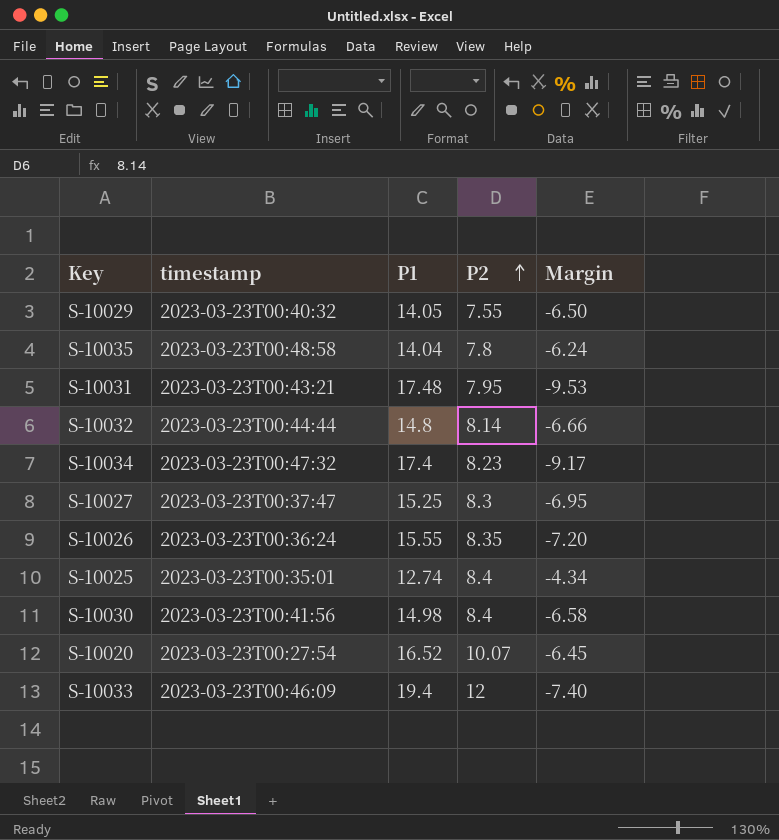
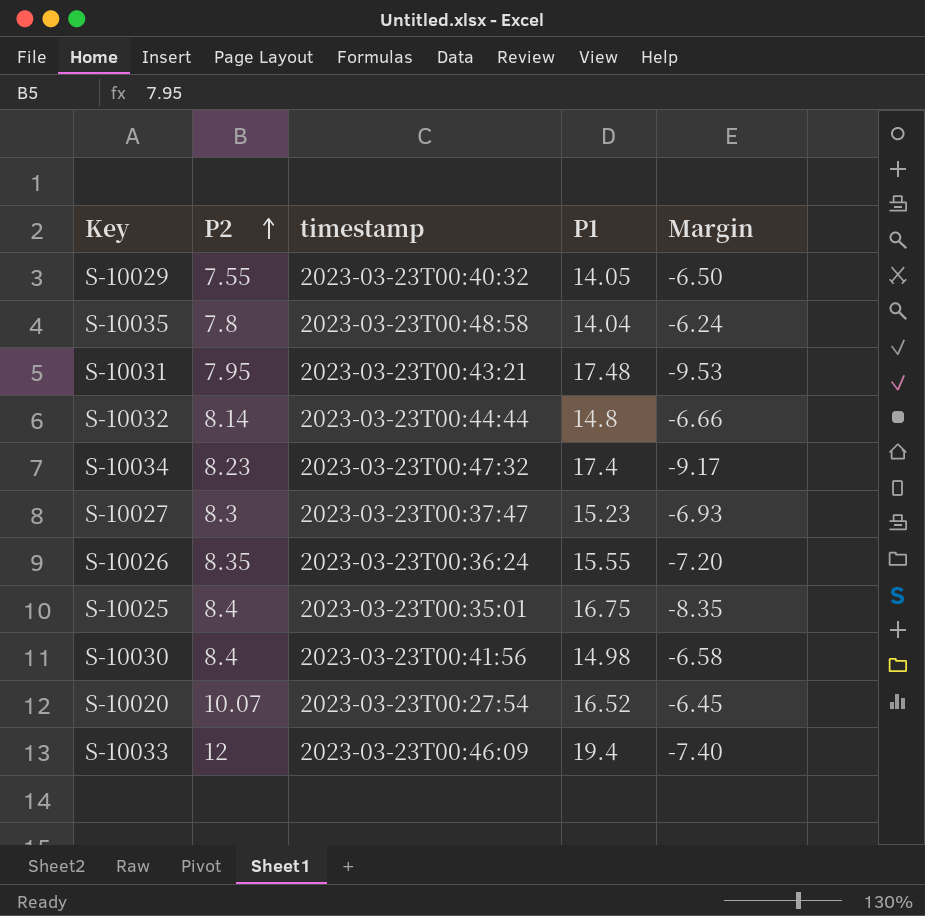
column P2 | position: 4 -> 2
S-10027 | P1: 15.25 -> 15.23
S-10027 | Margin: -6.95 -> -6.93
S-10025 | P1: 12.74 -> 16.75
S-10025 | Margin: -4.34 -> -8.35

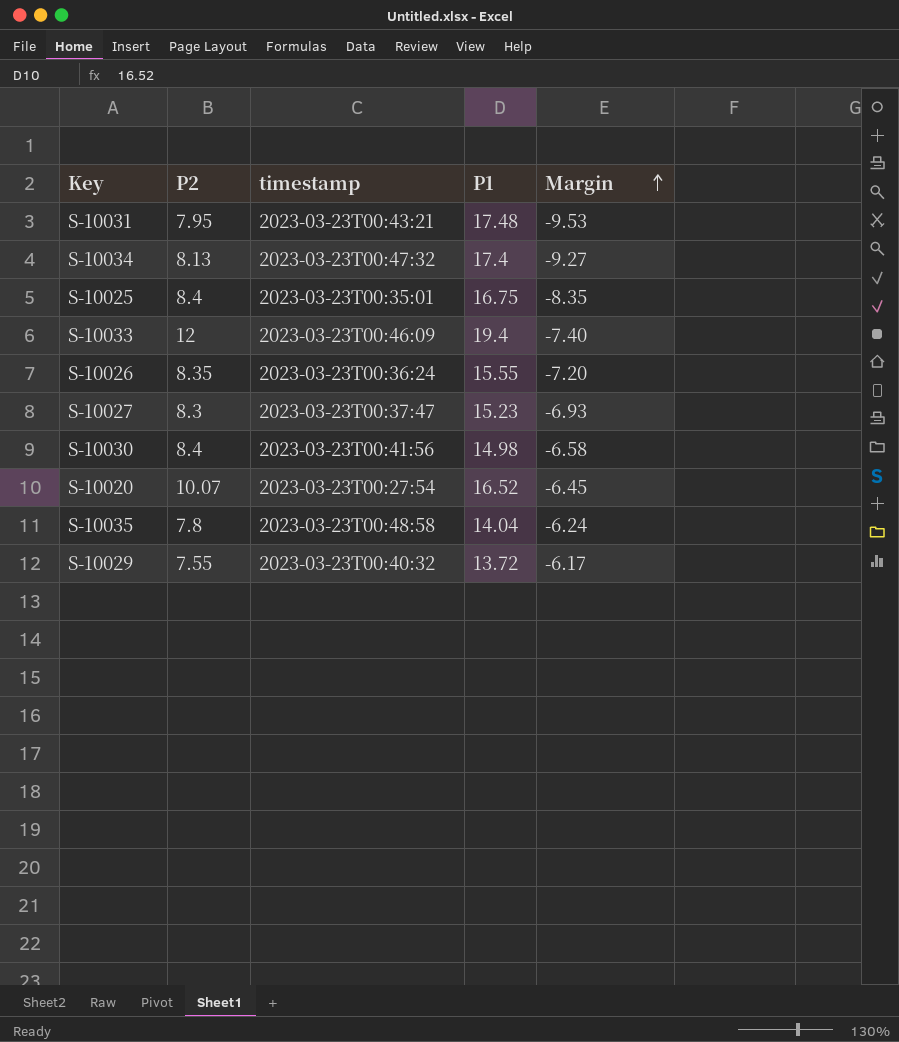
row order: P2 ascending -> Margin ascending
row S-10032: 8.14 | 2023-03-23T00:44:44 | 14.8 | -6.66 -> none
S-10034 | P2: 8.23 -> 8.13
S-10034 | Margin: -9.17 -> -9.27
S-10029 | P1: 14.05 -> 13.72
S-10029 | Margin: -6.50 -> -6.17

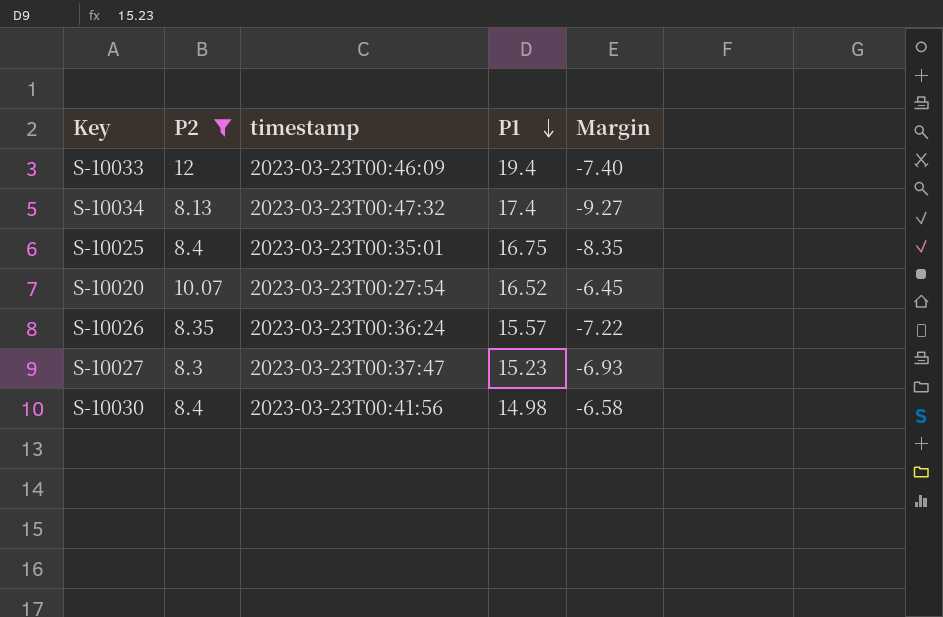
filter: none -> P2 >= 8.13
row order: Margin ascending -> P1 descending
S-10026 | P1: 15.55 -> 15.57
S-10026 | Margin: -7.20 -> -7.22

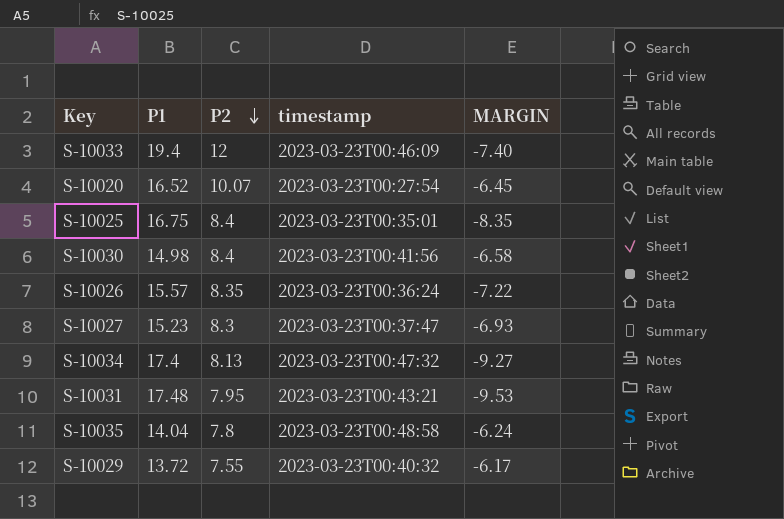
filter: P2 >= 8.13 -> none
row order: P1 descending -> P2 descending
column P1 | position: 4 -> 2
column name: Margin -> MARGIN

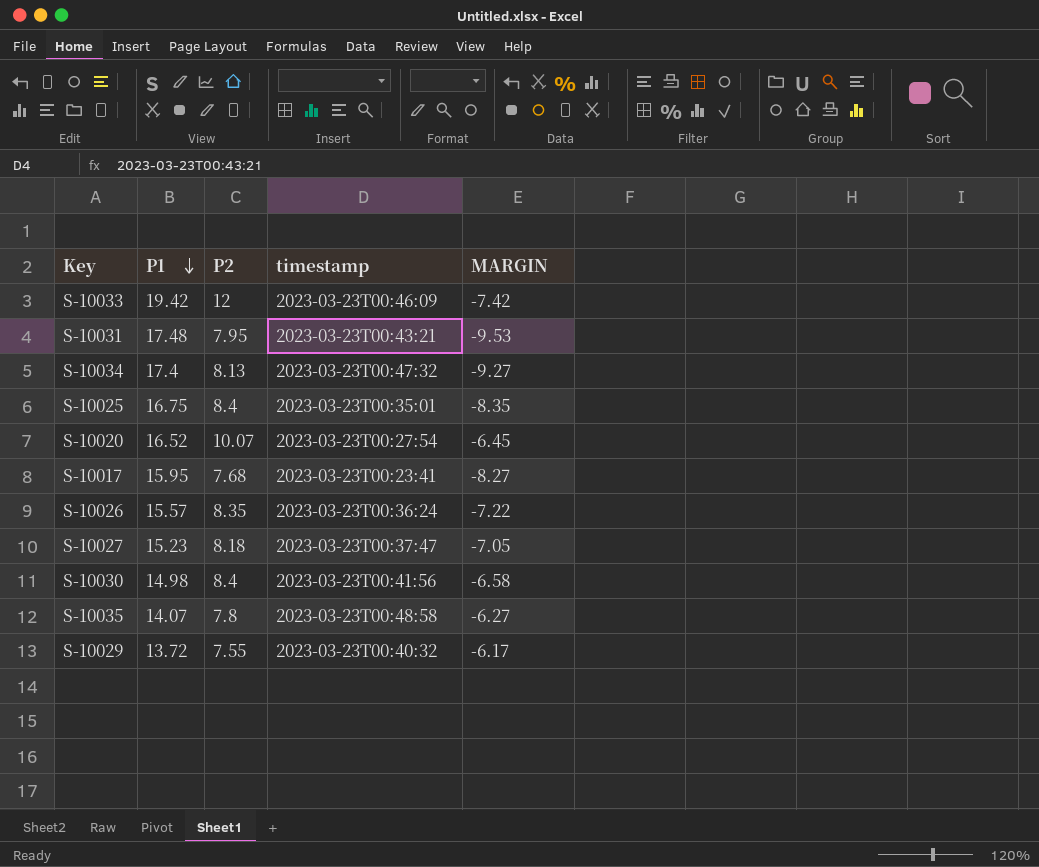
row order: P2 descending -> P1 descending
S-10033 | P1: 19.4 -> 19.42
S-10033 | MARGIN: -7.40 -> -7.42
row S-10017: none -> 15.95 | 7.68 | 2023-03-23T00:23:41 | -8.27
S-10027 | P2: 8.3 -> 8.18
S-10027 | MARGIN: -6.93 -> -7.05
S-10035 | P1: 14.04 -> 14.07
S-10035 | MARGIN: -6.24 -> -6.27

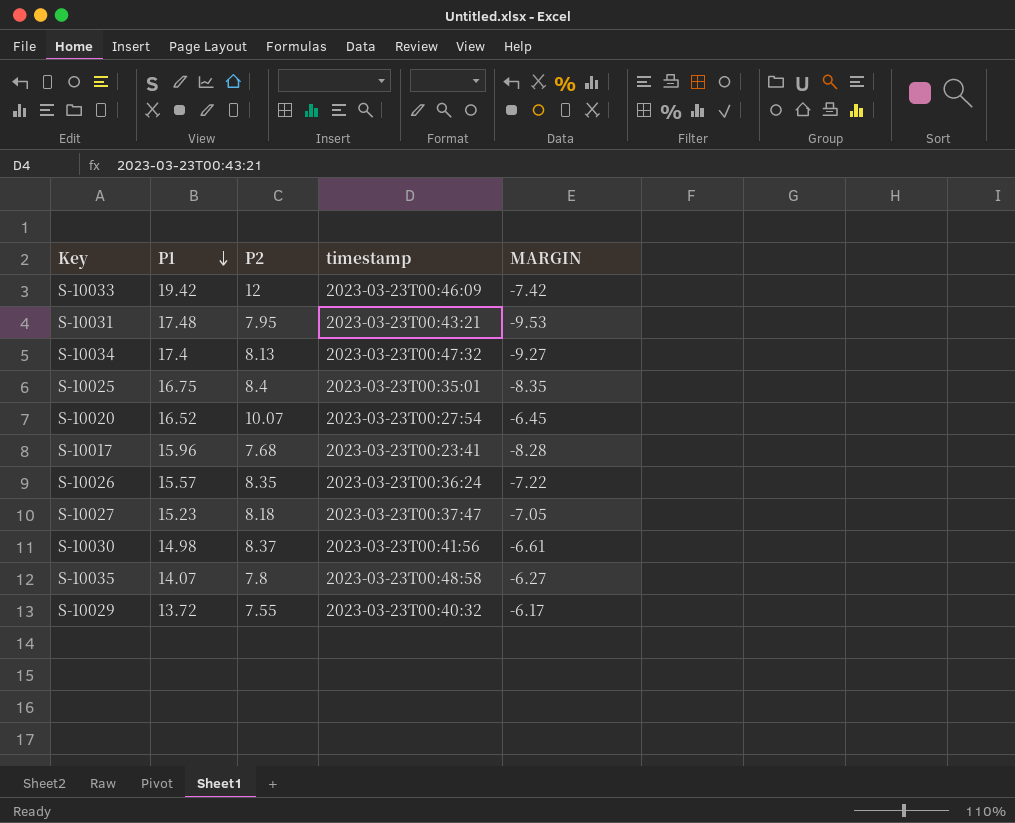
S-10017 | P1: 15.95 -> 15.96
S-10017 | MARGIN: -8.27 -> -8.28
S-10030 | P2: 8.4 -> 8.37
S-10030 | MARGIN: -6.58 -> -6.61

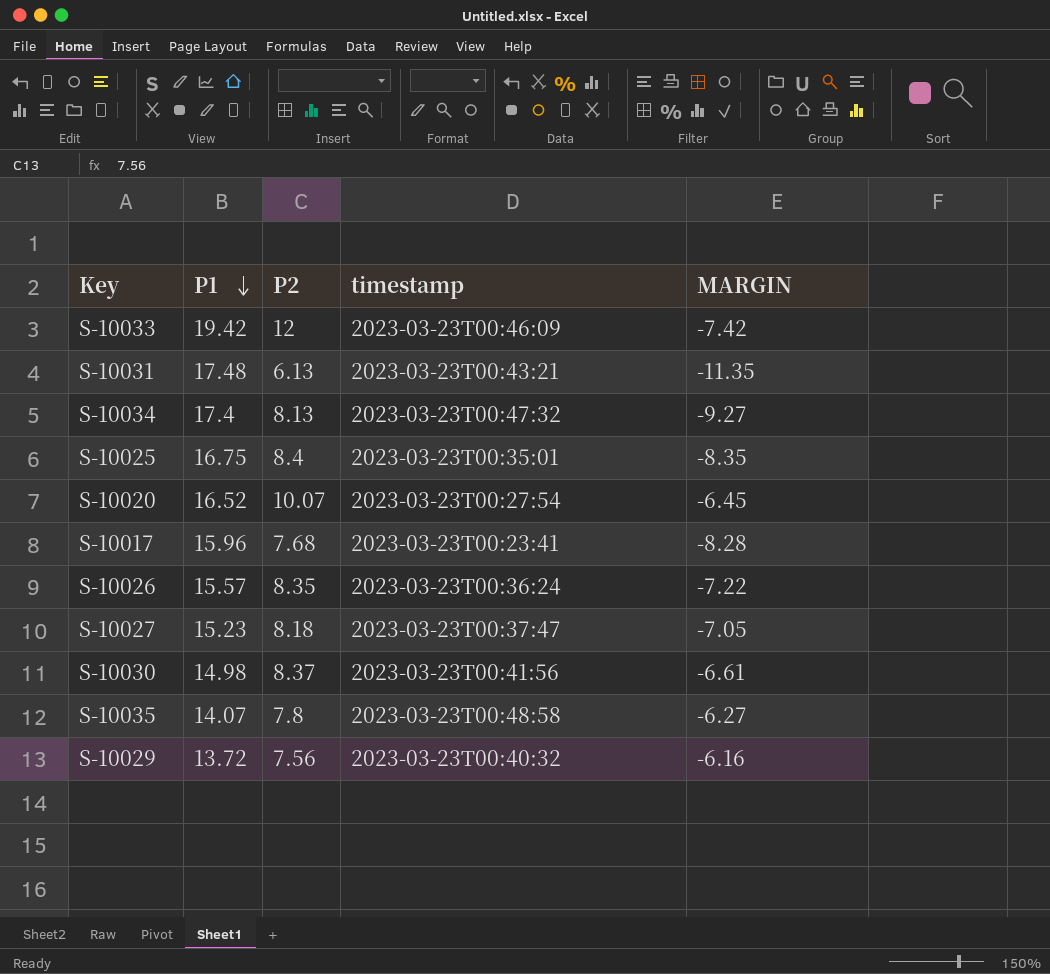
S-10031 | P2: 7.95 -> 6.13
S-10031 | MARGIN: -9.53 -> -11.35
S-10029 | P2: 7.55 -> 7.56
S-10029 | MARGIN: -6.17 -> -6.16

